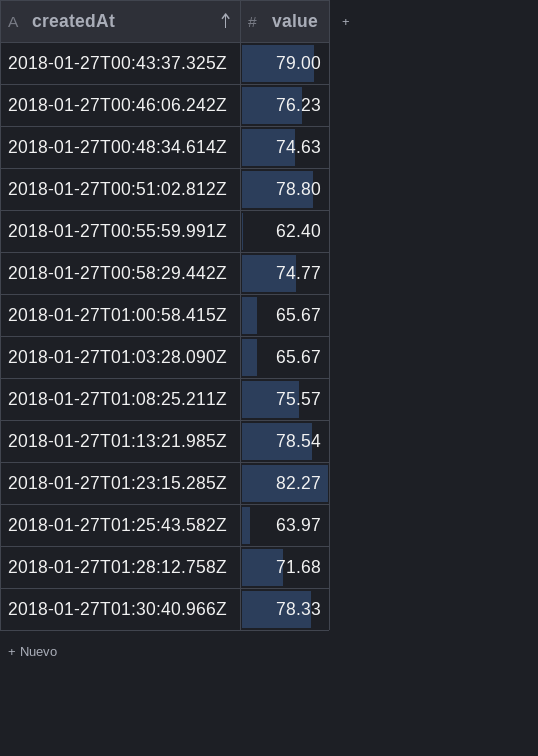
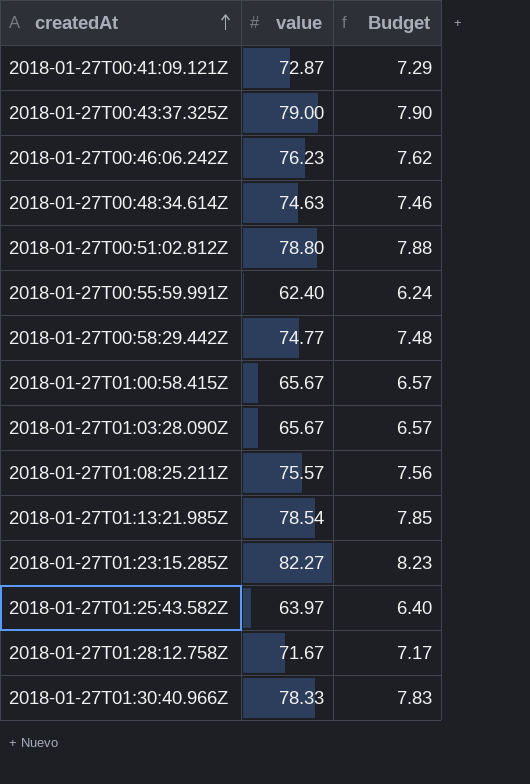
column Budget | formula: none -> [value] * 0.1
row 2018-01-27T00:41:09.121Z: none -> 72.87 | 7.29
2018-01-27T01:28:12.758Z | value: 71.68 -> 71.67

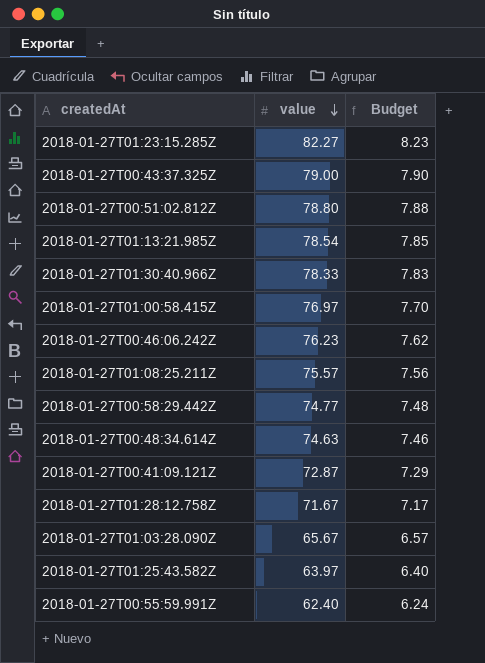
row order: createdAt ascending -> value descending
2018-01-27T01:00:58.415Z | value: 65.67 -> 76.97
2018-01-27T01:00:58.415Z | Budget: 6.57 -> 7.70

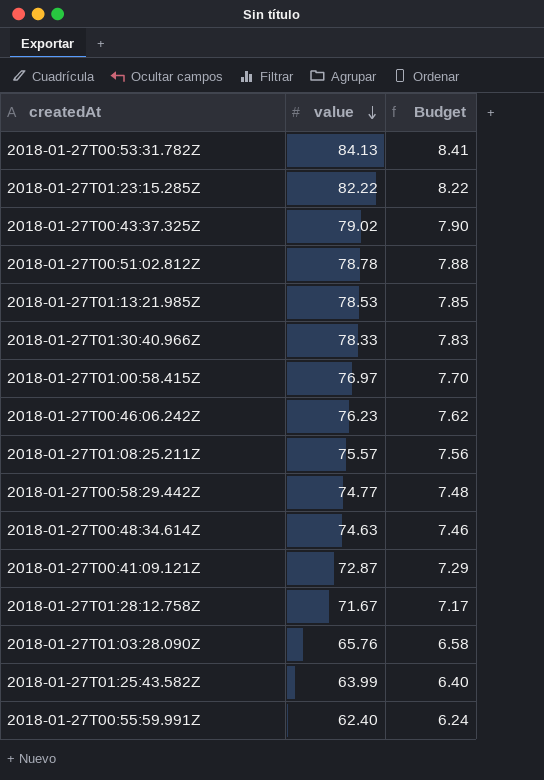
row 2018-01-27T00:53:31.782Z: none -> 84.13 | 8.41
2018-01-27T01:23:15.285Z | value: 82.27 -> 82.22
2018-01-27T01:23:15.285Z | Budget: 8.23 -> 8.22
2018-01-27T00:43:37.325Z | value: 79.00 -> 79.02
2018-01-27T00:51:02.812Z | value: 78.80 -> 78.78
2018-01-27T01:13:21.985Z | value: 78.54 -> 78.53
2018-01-27T01:03:28.090Z | value: 65.67 -> 65.76
2018-01-27T01:03:28.090Z | Budget: 6.57 -> 6.58
2018-01-27T01:25:43.582Z | value: 63.97 -> 63.99

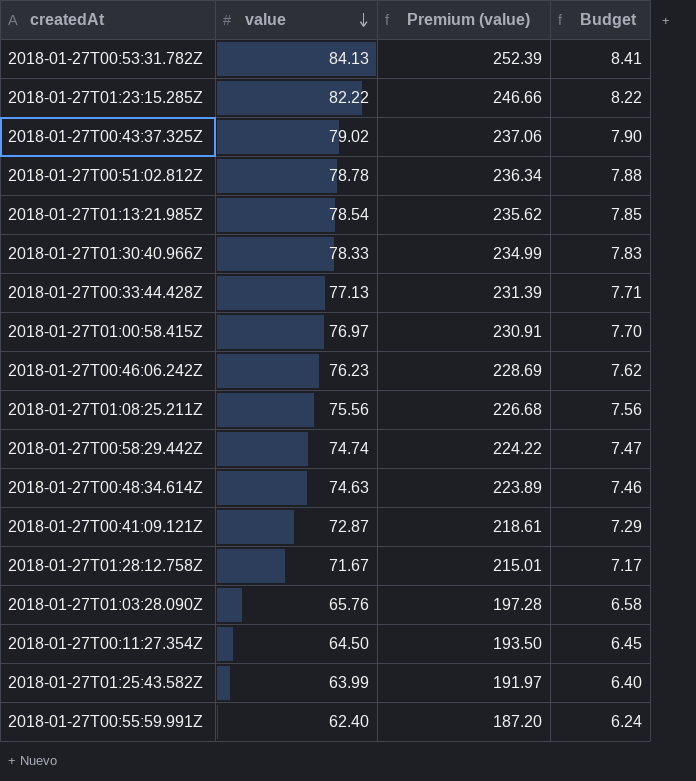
column Premium (value) | formula: none -> [value] * 3
2018-01-27T01:13:21.985Z | value: 78.53 -> 78.54
row 2018-01-27T00:33:44.428Z: none -> 77.13 | 231.39 | 7.71
2018-01-27T01:08:25.211Z | value: 75.57 -> 75.56
2018-01-27T00:58:29.442Z | value: 74.77 -> 74.74
2018-01-27T00:58:29.442Z | Budget: 7.48 -> 7.47
row 2018-01-27T00:11:27.354Z: none -> 64.50 | 193.50 | 6.45

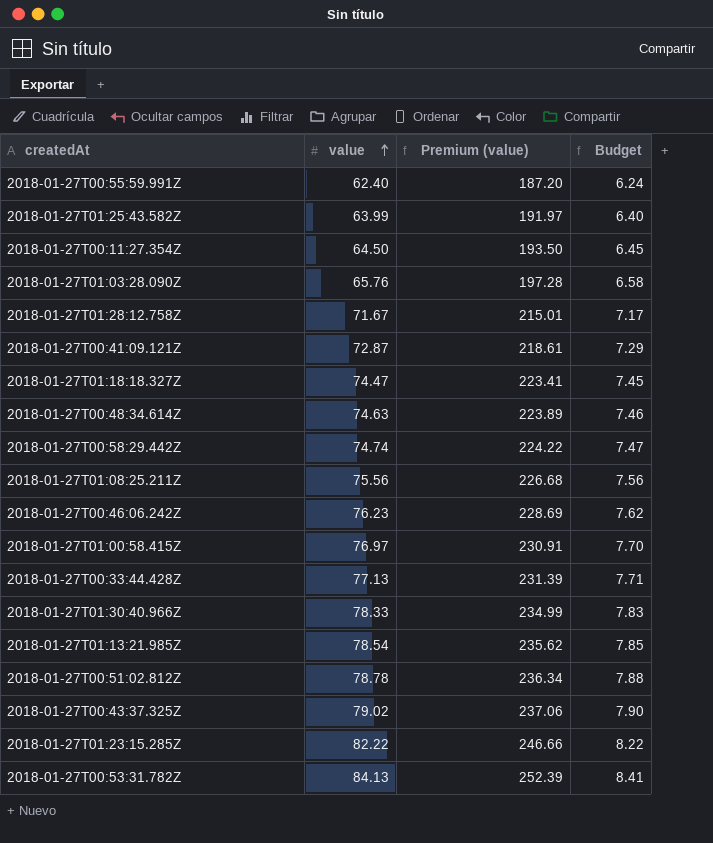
row order: value descending -> value ascending
row 2018-01-27T01:18:18.327Z: none -> 74.47 | 223.41 | 7.45

